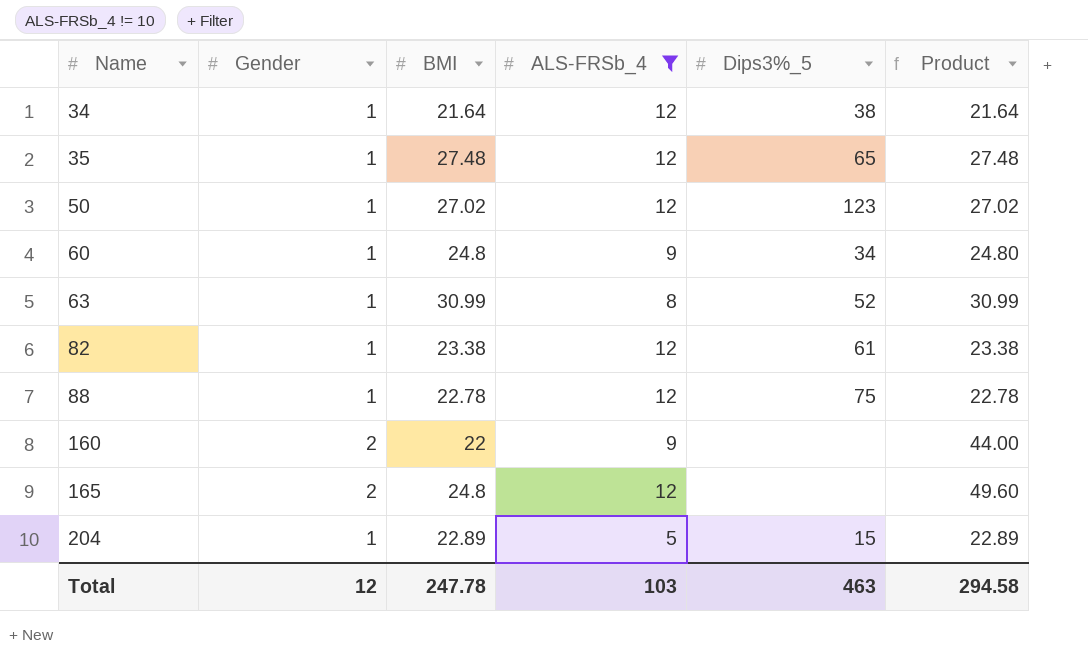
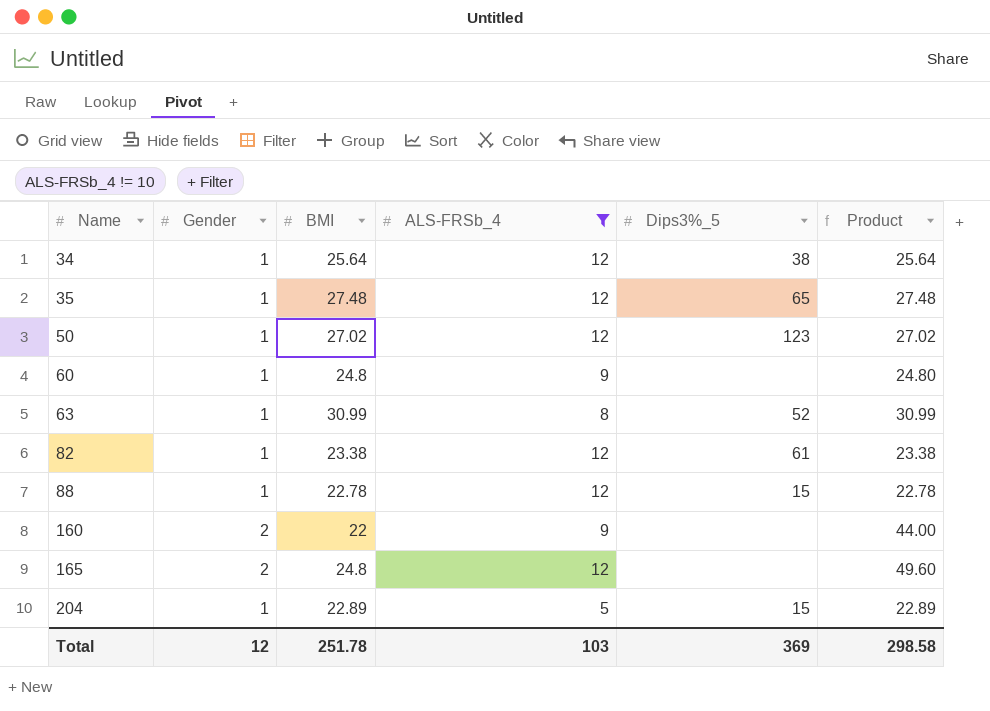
34 | BMI: 21.64 -> 25.64
34 | Product: 21.64 -> 25.64
60 | Dips3%_5: 34 -> none
88 | Dips3%_5: 75 -> 15
Total | BMI: 247.78 -> 251.78
Total | Dips3%_5: 463 -> 369
Total | Product: 294.58 -> 298.58

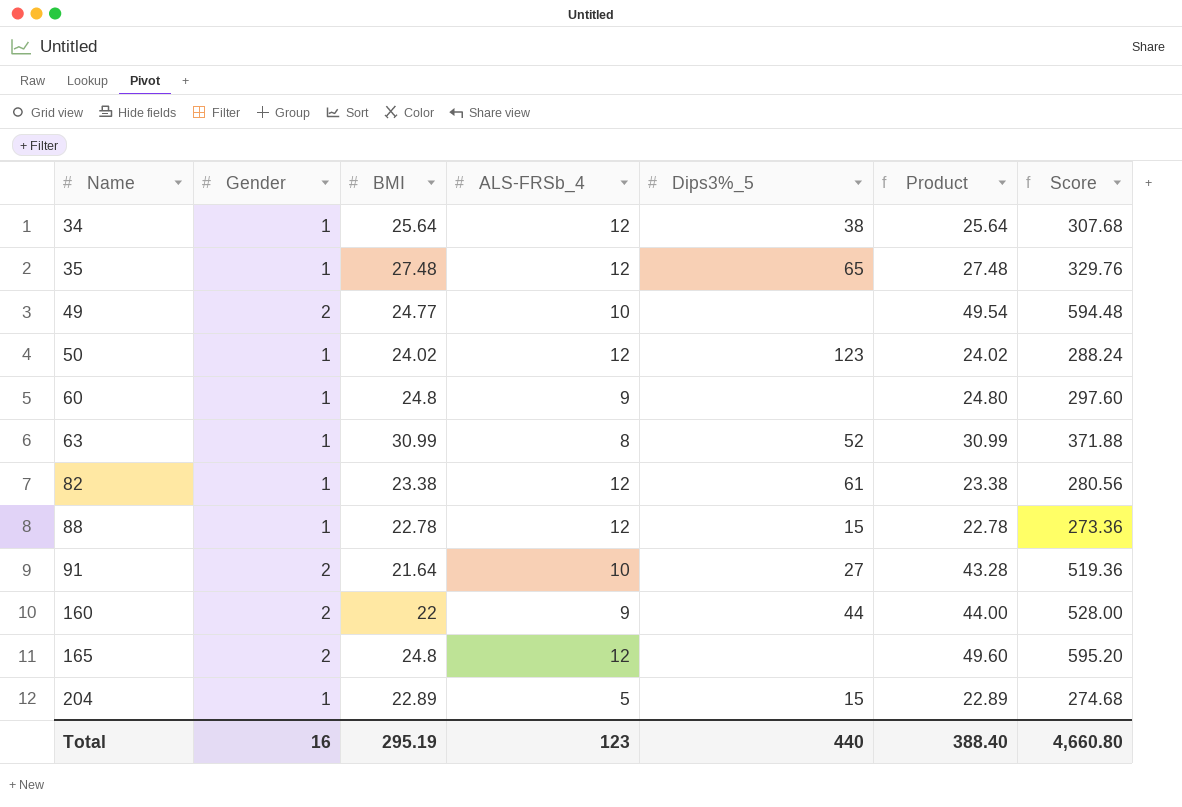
filter: ALS-FRSb_4 != 10 -> none
column Score | formula: none -> [Product] * 12
50 | BMI: 27.02 -> 24.02
50 | Product: 27.02 -> 24.02
160 | Dips3%_5: none -> 44
Total | Gender: 12 -> 16
Total | BMI: 251.78 -> 295.19
Total | ALS-FRSb_4: 103 -> 123
Total | Dips3%_5: 369 -> 440
Total | Product: 298.58 -> 388.40

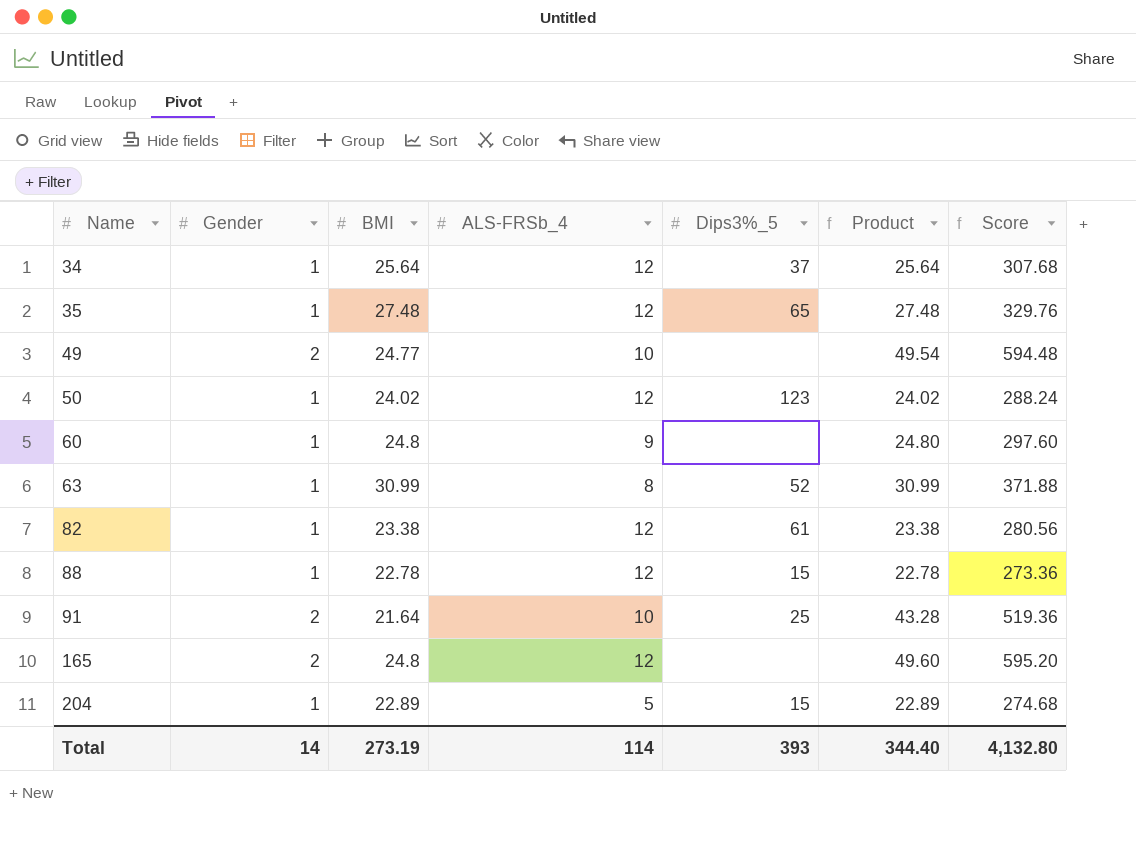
row 160: 2 | 22 | 9 | 44 | 44.00 | 528.00 -> none
34 | Dips3%_5: 38 -> 37
91 | Dips3%_5: 27 -> 25
Total | Gender: 16 -> 14
Total | BMI: 295.19 -> 273.19
Total | ALS-FRSb_4: 123 -> 114
Total | Dips3%_5: 440 -> 393
Total | Product: 388.40 -> 344.40
Total | Score: 4,660.80 -> 4,132.80

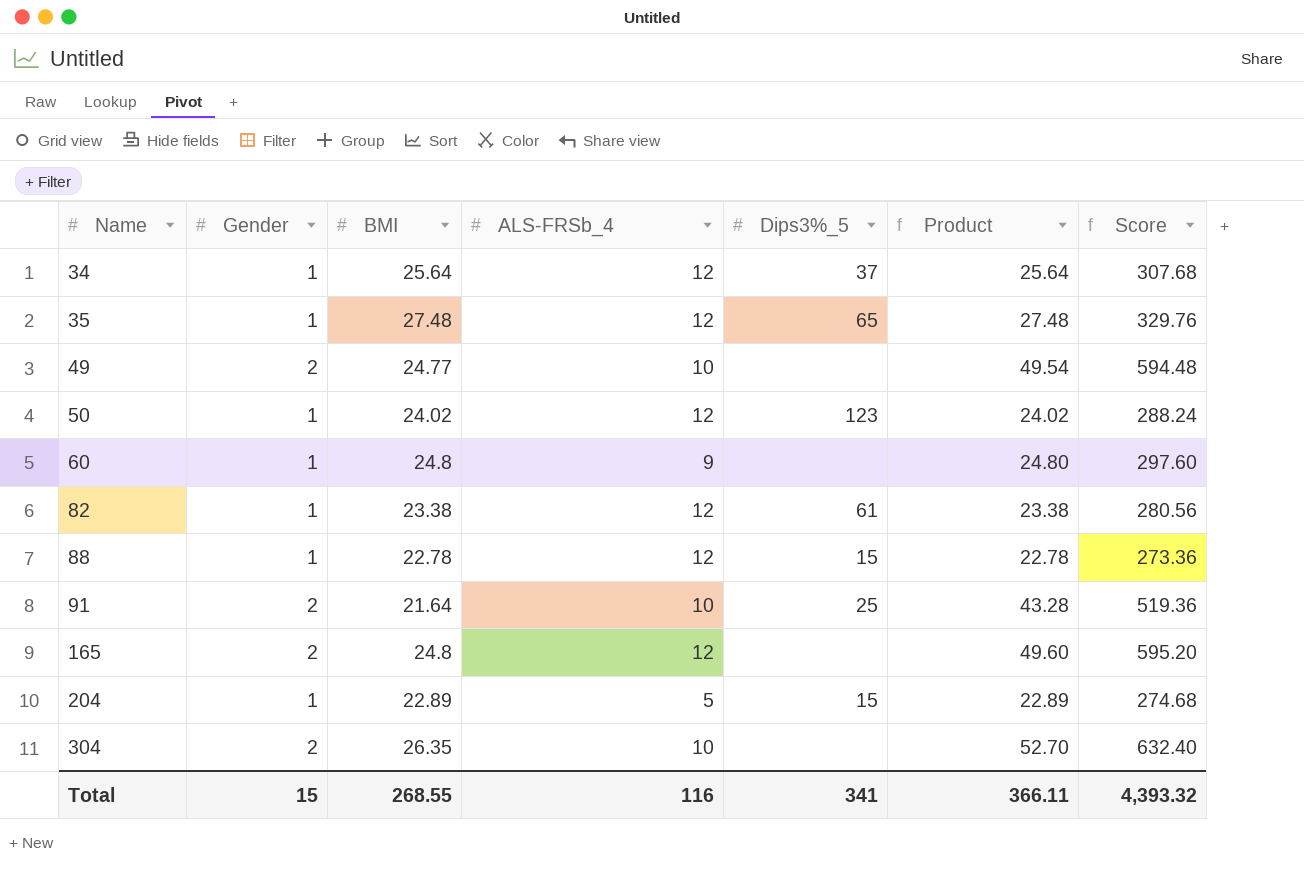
row 63: 1 | 30.99 | 8 | 52 | 30.99 | 371.88 -> none
row 304: none -> 2 | 26.35 | 10 | none | 52.70 | 632.40
Total | Gender: 14 -> 15
Total | BMI: 273.19 -> 268.55
Total | ALS-FRSb_4: 114 -> 116
Total | Dips3%_5: 393 -> 341
Total | Product: 344.40 -> 366.11
Total | Score: 4,132.80 -> 4,393.32

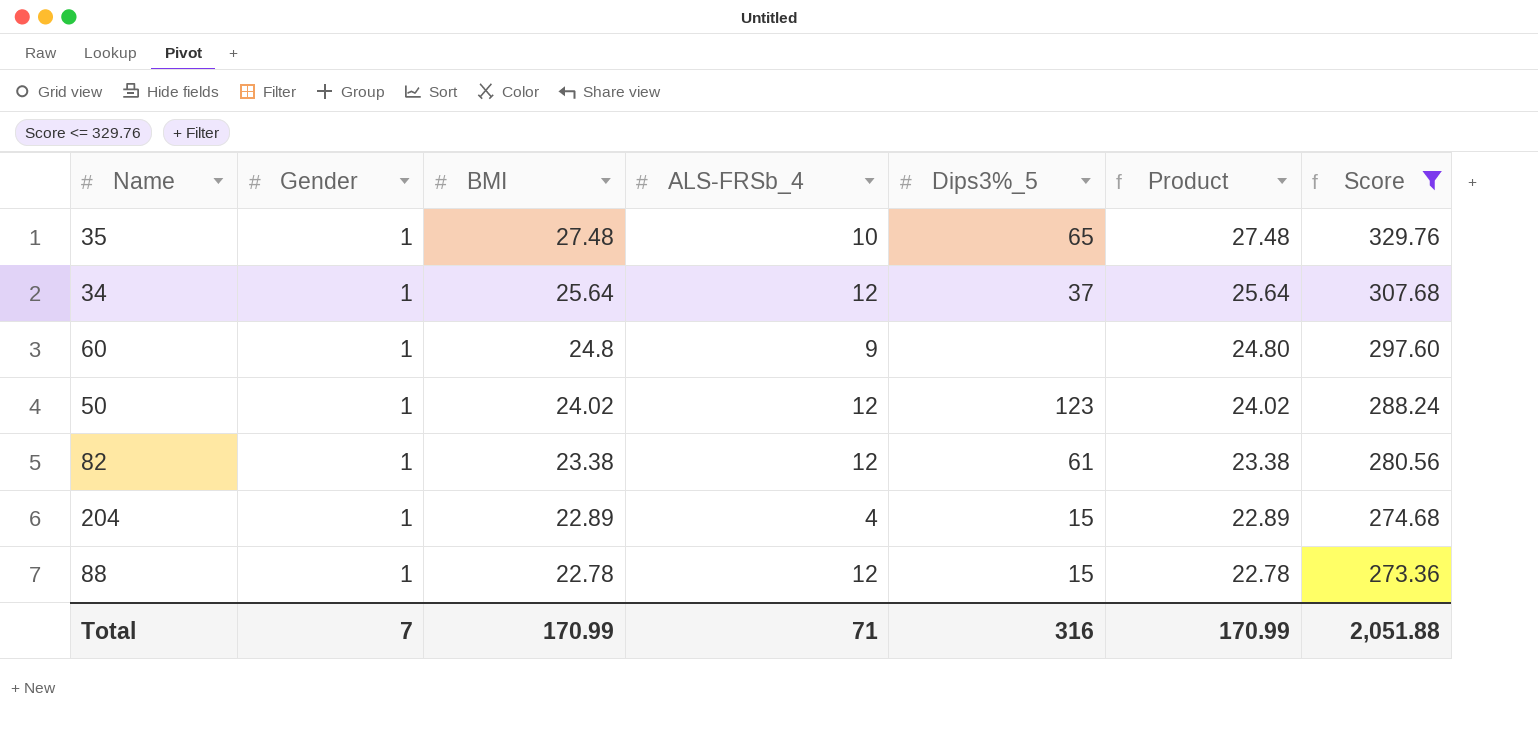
filter: none -> Score <= 329.76
row order: Name ascending -> BMI descending
35 | ALS-FRSb_4: 12 -> 10
204 | ALS-FRSb_4: 5 -> 4
Total | Gender: 15 -> 7
Total | BMI: 268.55 -> 170.99
Total | ALS-FRSb_4: 116 -> 71
Total | Dips3%_5: 341 -> 316
Total | Product: 366.11 -> 170.99
Total | Score: 4,393.32 -> 2,051.88

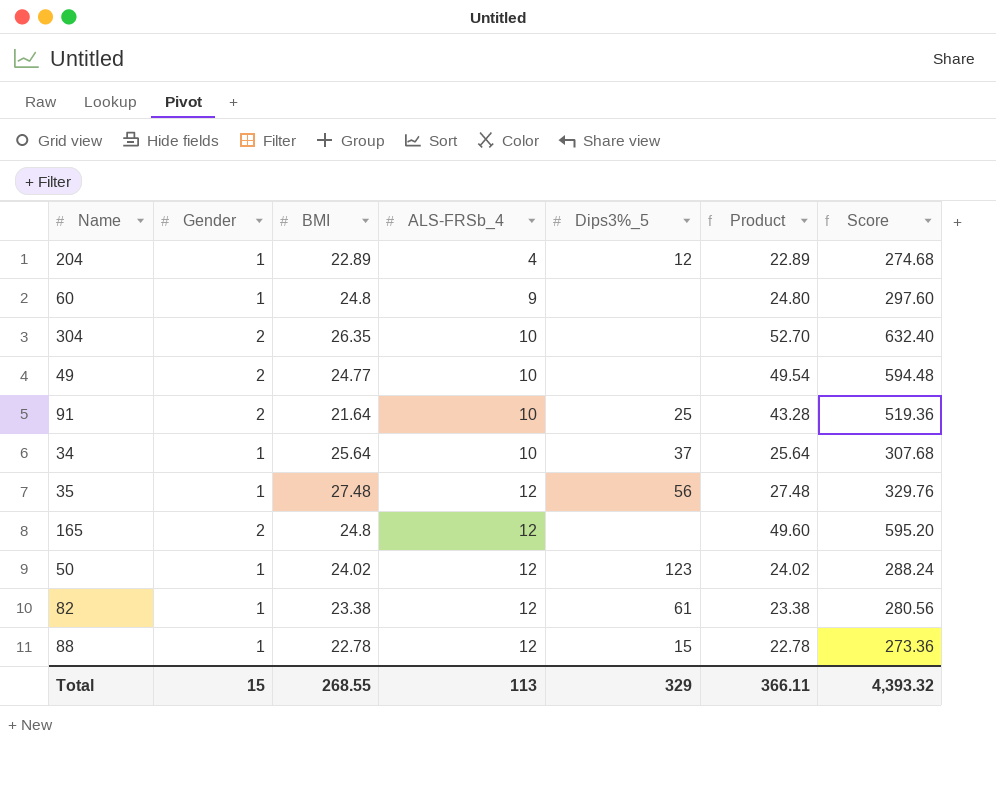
filter: Score <= 329.76 -> none
row order: BMI descending -> ALS-FRSb_4 ascending
204 | Dips3%_5: 15 -> 12
34 | ALS-FRSb_4: 12 -> 10
35 | ALS-FRSb_4: 10 -> 12
35 | Dips3%_5: 65 -> 56
Total | Gender: 7 -> 15
Total | BMI: 170.99 -> 268.55
Total | ALS-FRSb_4: 71 -> 113
Total | Dips3%_5: 316 -> 329
Total | Product: 170.99 -> 366.11
Total | Score: 2,051.88 -> 4,393.32

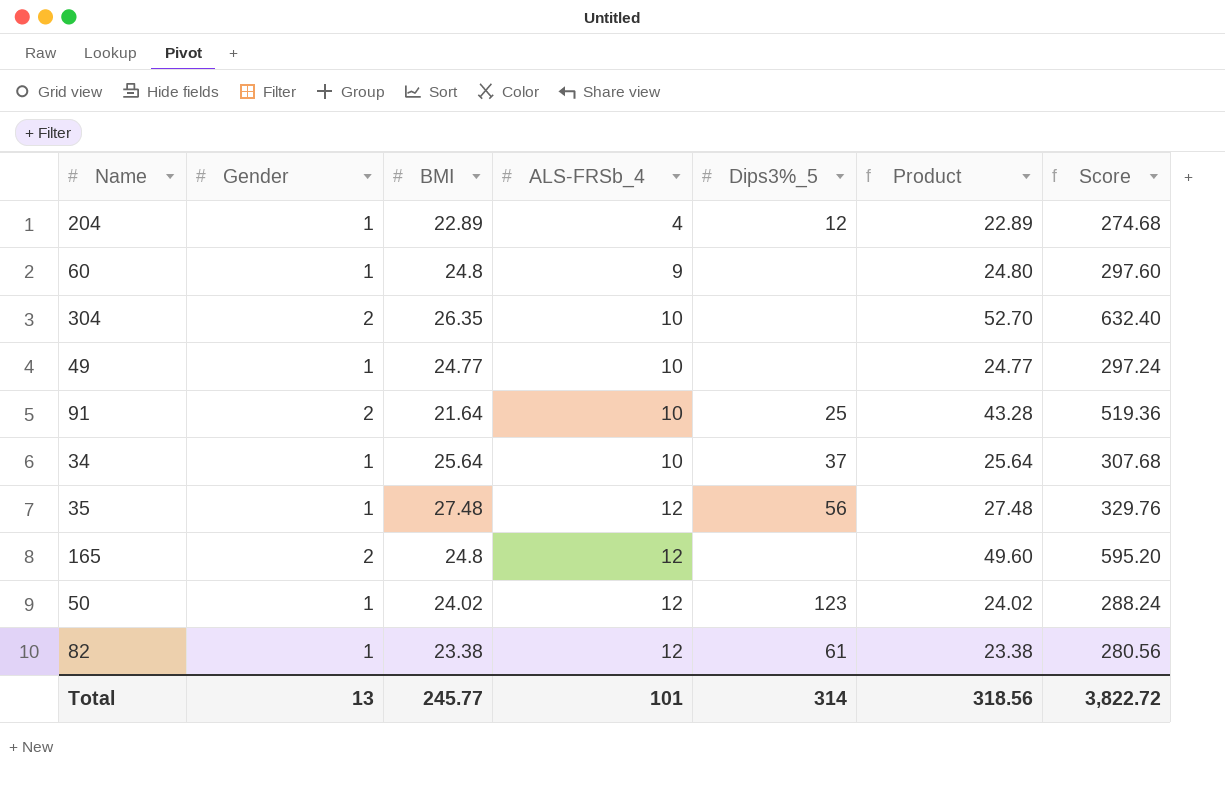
row 88: 1 | 22.78 | 12 | 15 | 22.78 | 273.36 -> none
49 | Gender: 2 -> 1
49 | Product: 49.54 -> 24.77
49 | Score: 594.48 -> 297.24
Total | Gender: 15 -> 13
Total | BMI: 268.55 -> 245.77
Total | ALS-FRSb_4: 113 -> 101
Total | Dips3%_5: 329 -> 314
Total | Product: 366.11 -> 318.56
Total | Score: 4,393.32 -> 3,822.72

